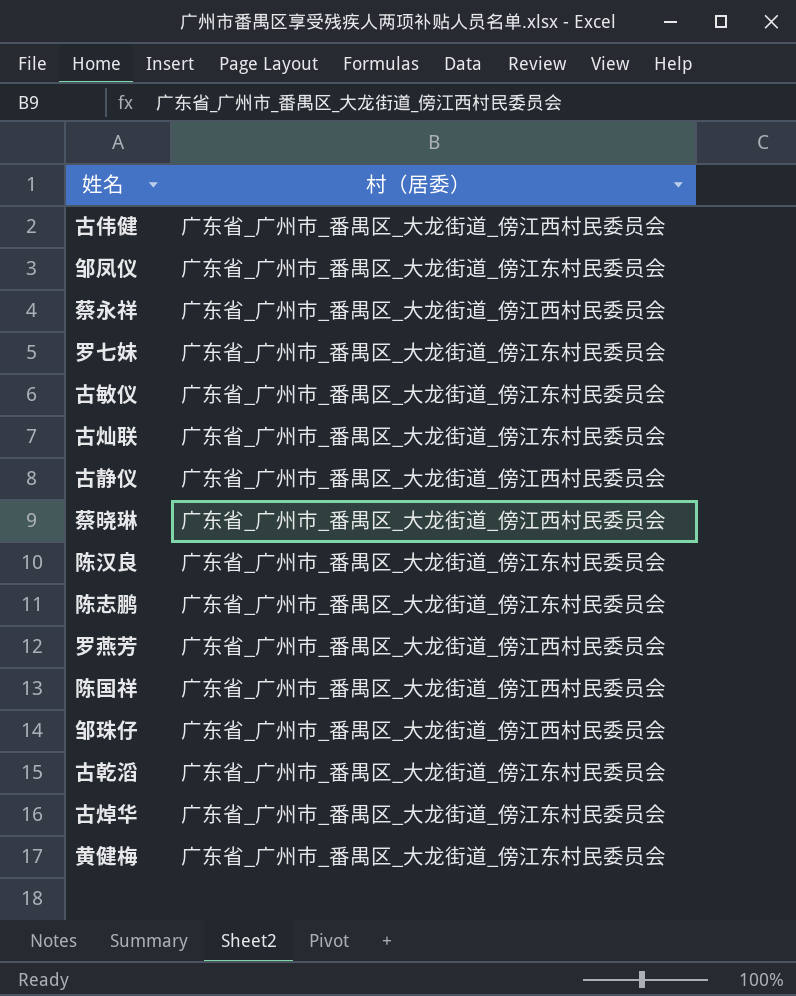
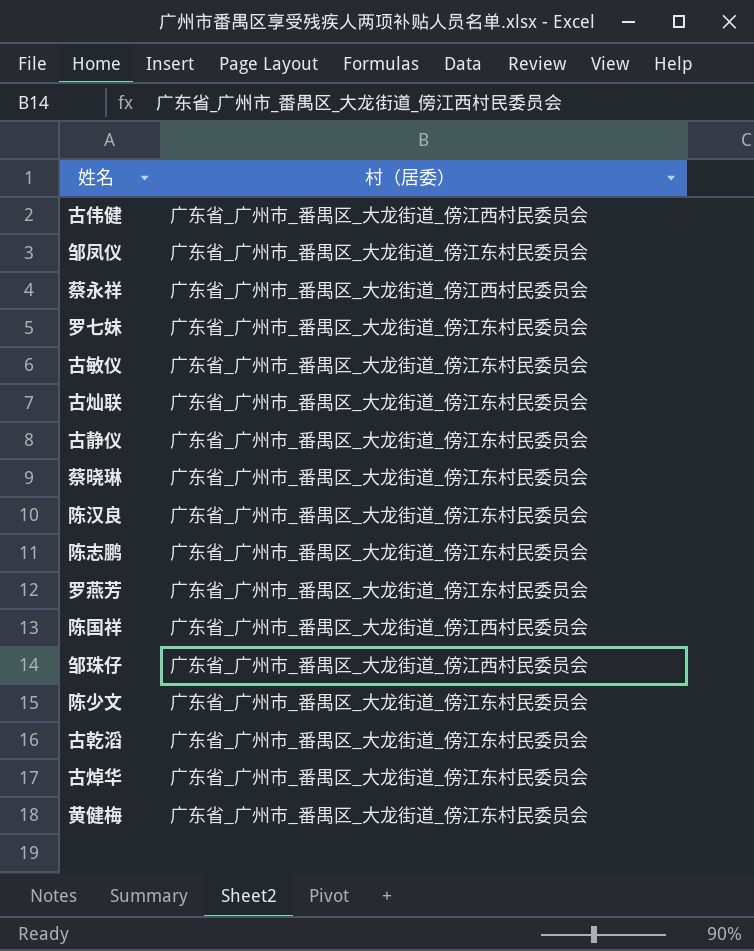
古静仪 | 村（居委）: 广东省_广州市_番禺区_大龙街道_傍江西村民委员会 -> 广东省_广州市_番禺区_大龙街道_傍江东村民委员会
蔡晓琳 | 村（居委）: 广东省_广州市_番禺区_大龙街道_傍江西村民委员会 -> 广东省_广州市_番禺区_大龙街道_傍江东村民委员会
罗燕芳 | 村（居委）: 广东省_广州市_番禺区_大龙街道_傍江西村民委员会 -> 广东省_广州市_番禺区_大龙街道_傍江东村民委员会
row 陈少文: none -> 广东省_广州市_番禺区_大龙街道_傍江东村民委员会

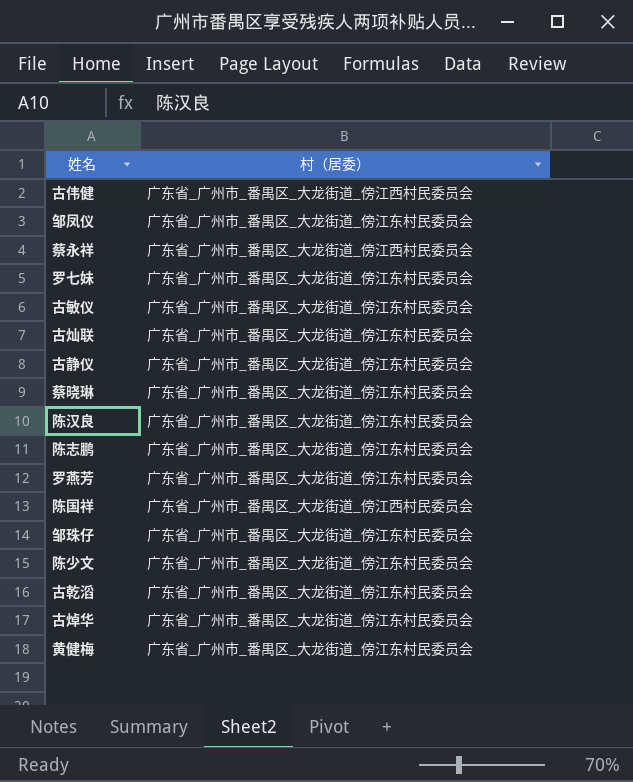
邹珠仔 | 村（居委）: 广东省_广州市_番禺区_大龙街道_傍江西村民委员会 -> 广东省_广州市_番禺区_大龙街道_傍江东村民委员会

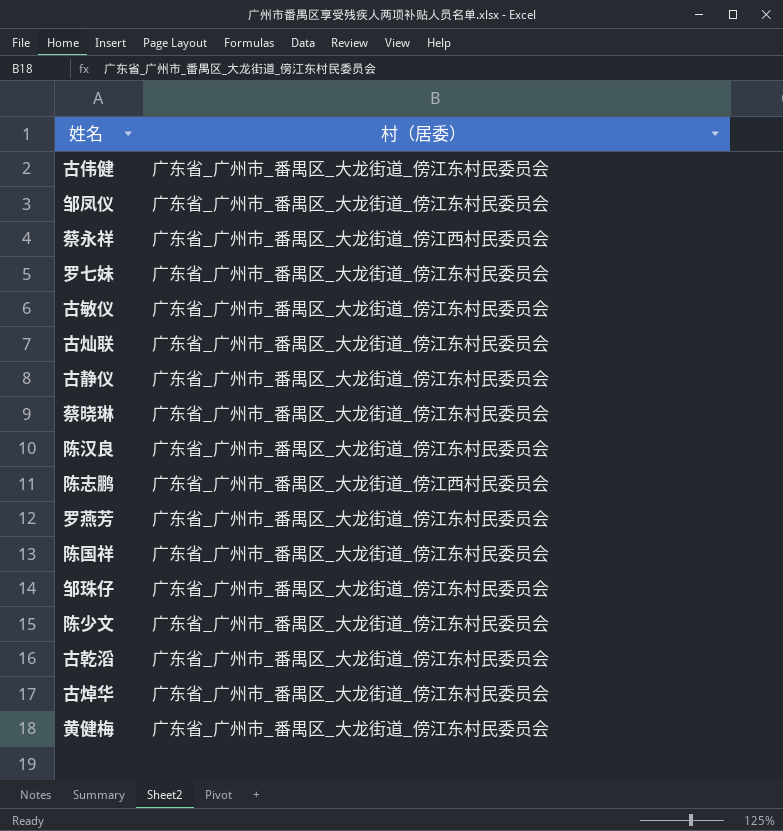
古伟健 | 村（居委）: 广东省_广州市_番禺区_大龙街道_傍江西村民委员会 -> 广东省_广州市_番禺区_大龙街道_傍江东村民委员会
陈志鹏 | 村（居委）: 广东省_广州市_番禺区_大龙街道_傍江东村民委员会 -> 广东省_广州市_番禺区_大龙街道_傍江西村民委员会
陈国祥 | 村（居委）: 广东省_广州市_番禺区_大龙街道_傍江西村民委员会 -> 广东省_广州市_番禺区_大龙街道_傍江东村民委员会

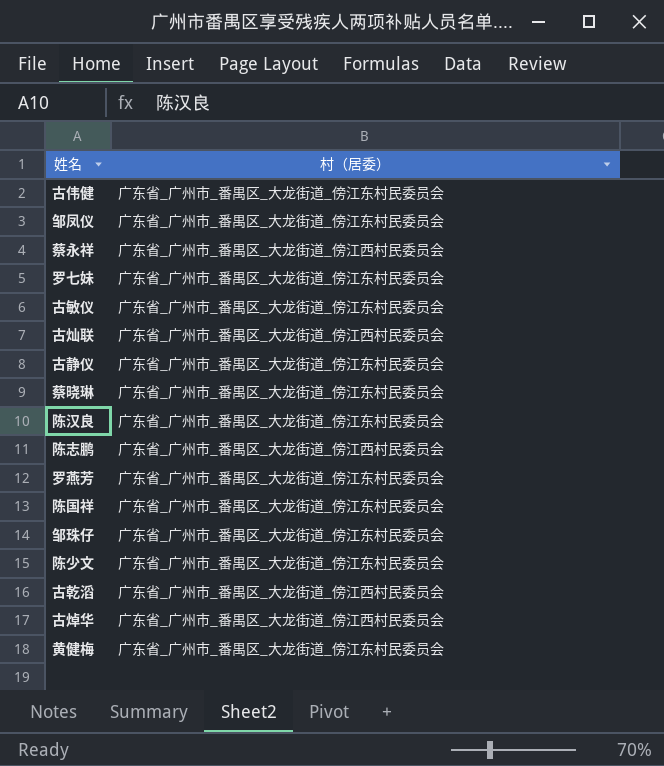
古灿联 | 村（居委）: 广东省_广州市_番禺区_大龙街道_傍江东村民委员会 -> 广东省_广州市_番禺区_大龙街道_傍江西村民委员会
古乾滔 | 村（居委）: 广东省_广州市_番禺区_大龙街道_傍江东村民委员会 -> 广东省_广州市_番禺区_大龙街道_傍江西村民委员会
古焯华 | 村（居委）: 广东省_广州市_番禺区_大龙街道_傍江东村民委员会 -> 广东省_广州市_番禺区_大龙街道_傍江西村民委员会

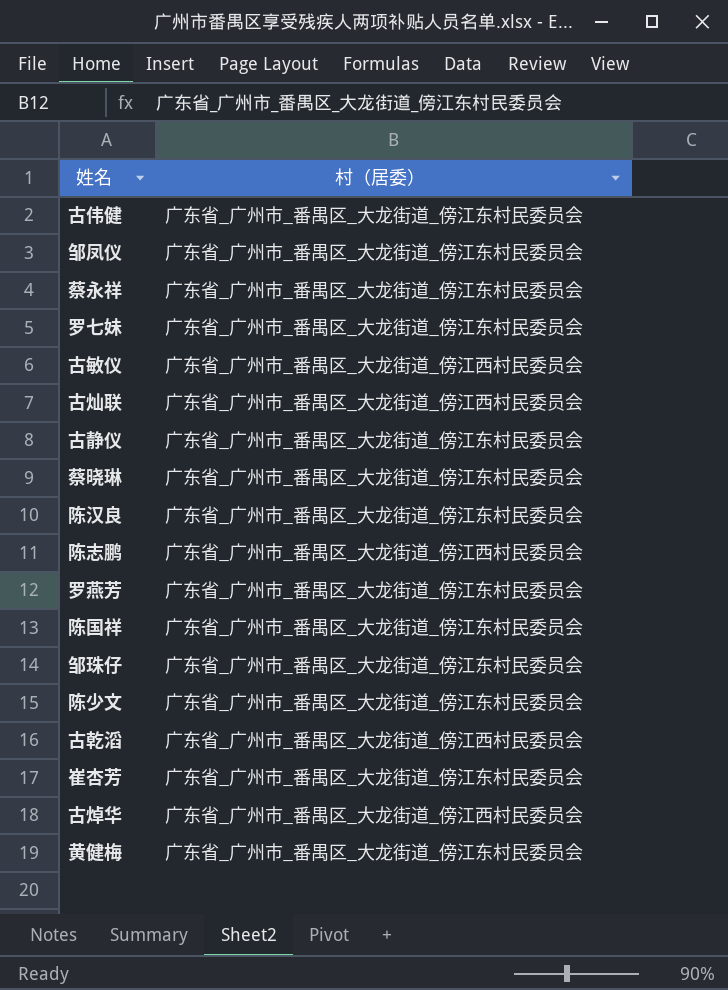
蔡永祥 | 村（居委）: 广东省_广州市_番禺区_大龙街道_傍江西村民委员会 -> 广东省_广州市_番禺区_大龙街道_傍江东村民委员会
古敏仪 | 村（居委）: 广东省_广州市_番禺区_大龙街道_傍江东村民委员会 -> 广东省_广州市_番禺区_大龙街道_傍江西村民委员会
row 崔杏芳: none -> 广东省_广州市_番禺区_大龙街道_傍江东村民委员会

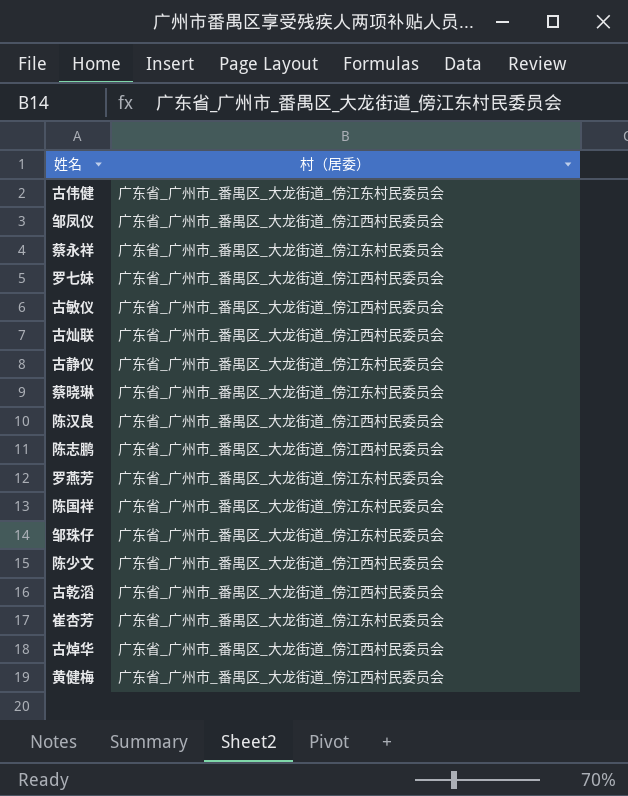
邹凤仪 | 村（居委）: 广东省_广州市_番禺区_大龙街道_傍江东村民委员会 -> 广东省_广州市_番禺区_大龙街道_傍江西村民委员会
罗七妹 | 村（居委）: 广东省_广州市_番禺区_大龙街道_傍江东村民委员会 -> 广东省_广州市_番禺区_大龙街道_傍江西村民委员会
陈汉良 | 村（居委）: 广东省_广州市_番禺区_大龙街道_傍江东村民委员会 -> 广东省_广州市_番禺区_大龙街道_傍江西村民委员会
陈少文 | 村（居委）: 广东省_广州市_番禺区_大龙街道_傍江东村民委员会 -> 广东省_广州市_番禺区_大龙街道_傍江西村民委员会
黄健梅 | 村（居委）: 广东省_广州市_番禺区_大龙街道_傍江东村民委员会 -> 广东省_广州市_番禺区_大龙街道_傍江西村民委员会

